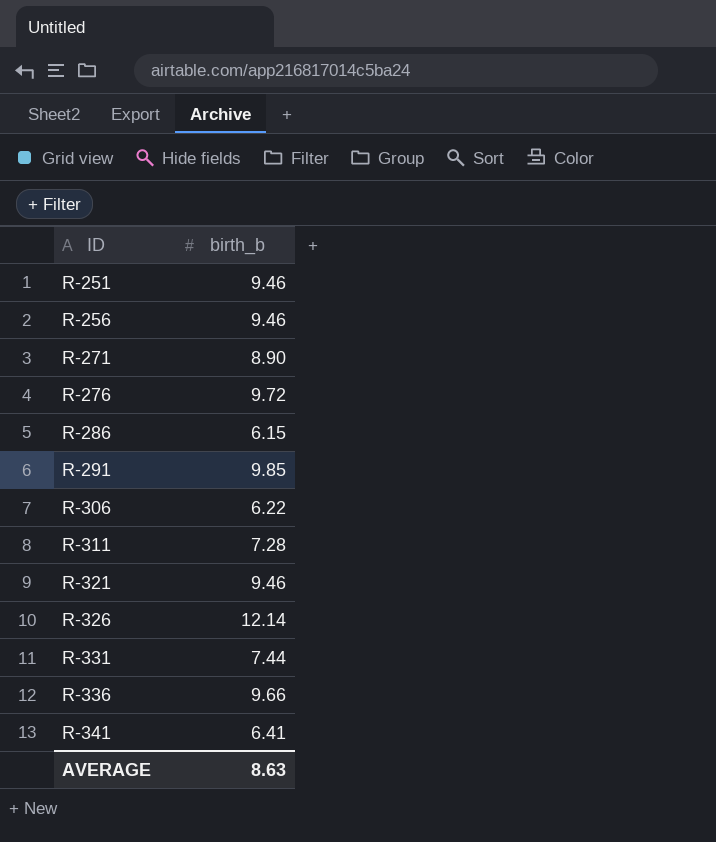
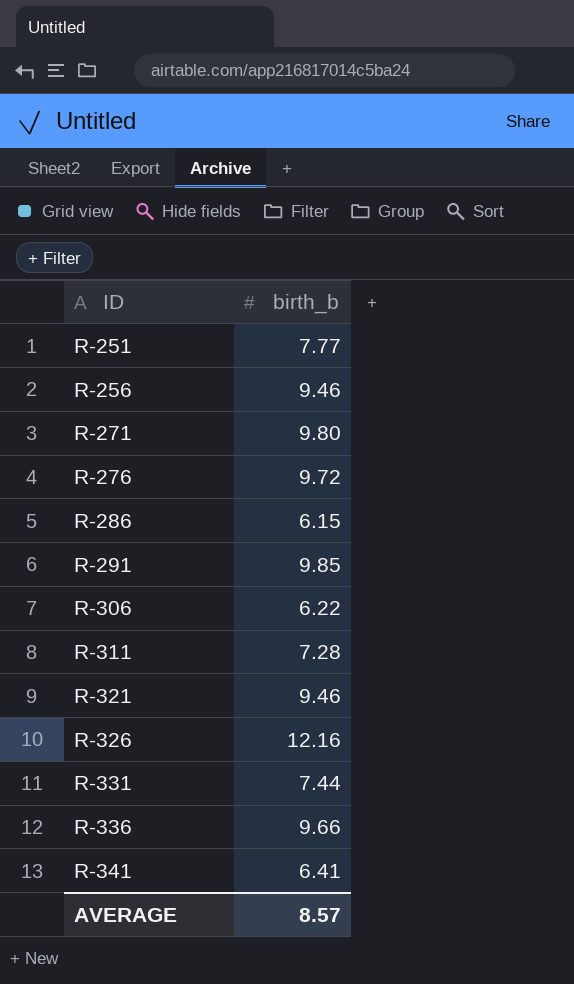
R-251 | birth_b: 9.46 -> 7.77
R-271 | birth_b: 8.90 -> 9.80
R-326 | birth_b: 12.14 -> 12.16
AVERAGE | birth_b: 8.63 -> 8.57

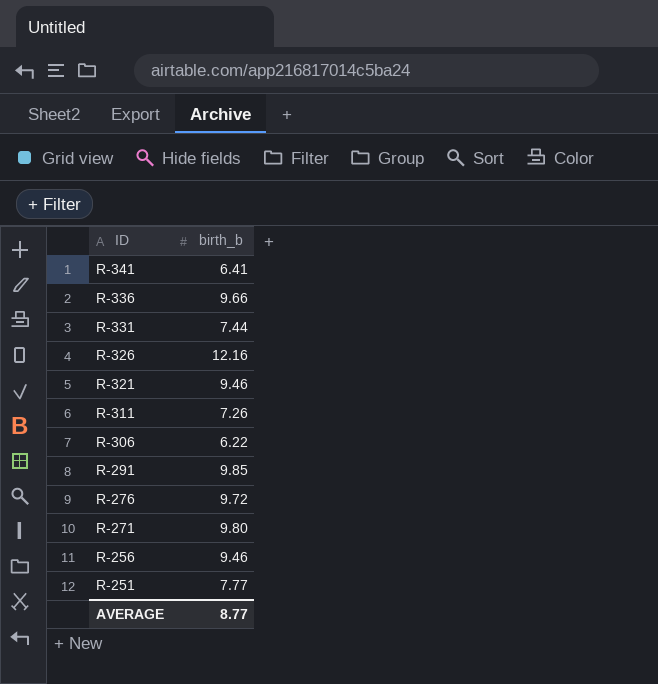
row order: ID ascending -> ID descending
row R-286: 6.15 -> none
R-311 | birth_b: 7.28 -> 7.26
AVERAGE | birth_b: 8.57 -> 8.77

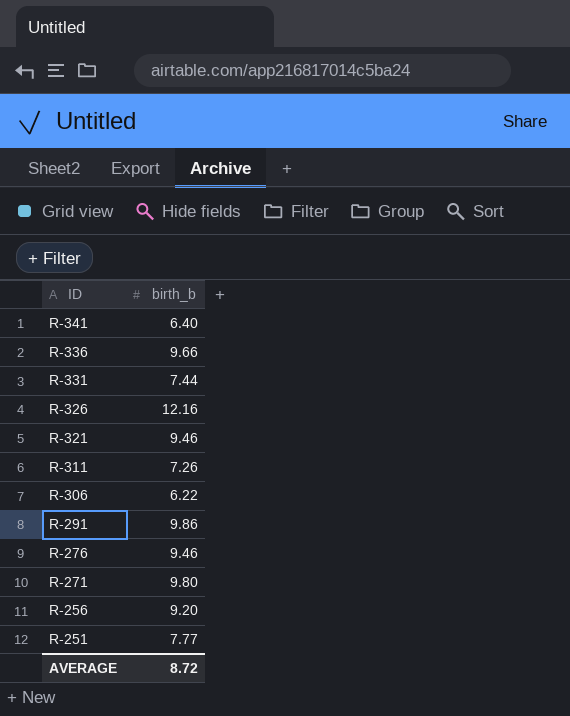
R-341 | birth_b: 6.41 -> 6.40
R-291 | birth_b: 9.85 -> 9.86
R-276 | birth_b: 9.72 -> 9.46
R-256 | birth_b: 9.46 -> 9.20
AVERAGE | birth_b: 8.77 -> 8.72

